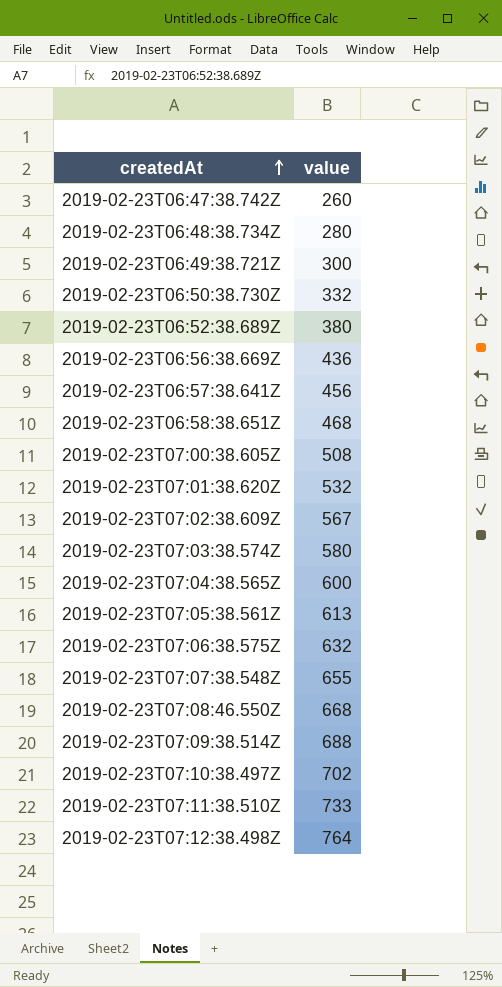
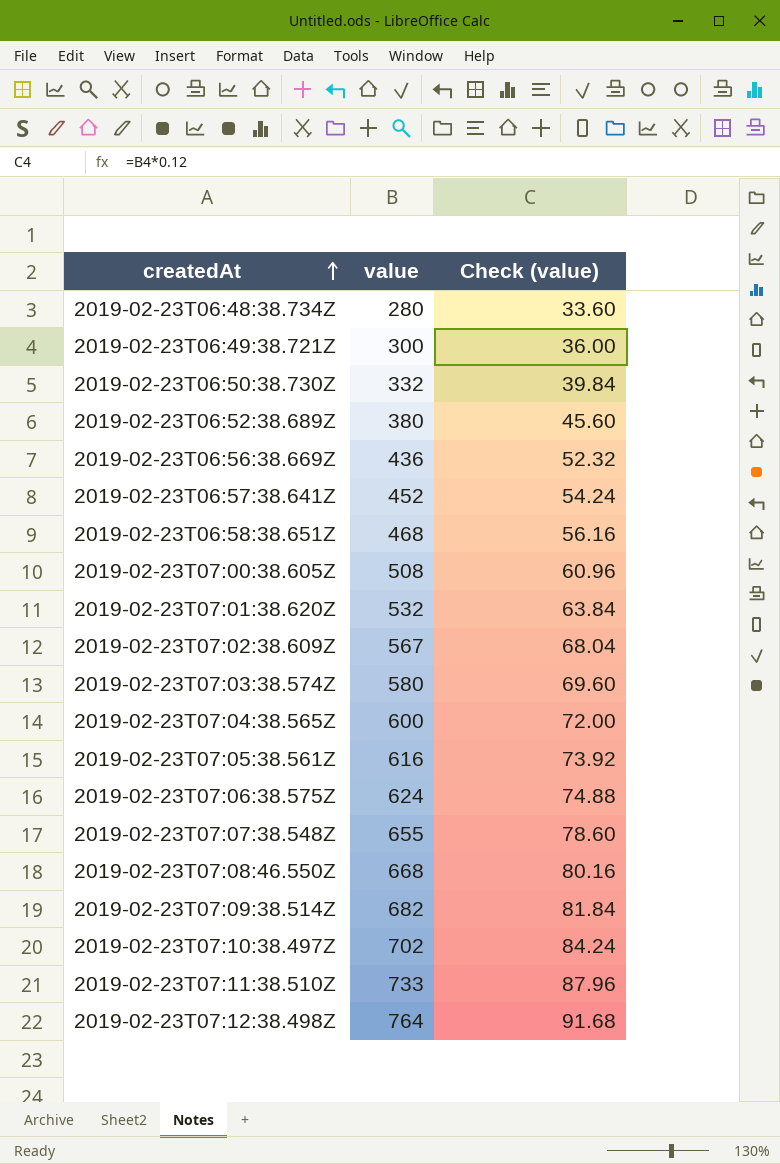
column Check (value) | formula: none -> [value] * 0.12
row 2019-02-23T06:47:38.742Z: 260 -> none
2019-02-23T06:57:38.641Z | value: 456 -> 452
2019-02-23T07:05:38.561Z | value: 613 -> 616
2019-02-23T07:06:38.575Z | value: 632 -> 624
2019-02-23T07:09:38.514Z | value: 688 -> 682

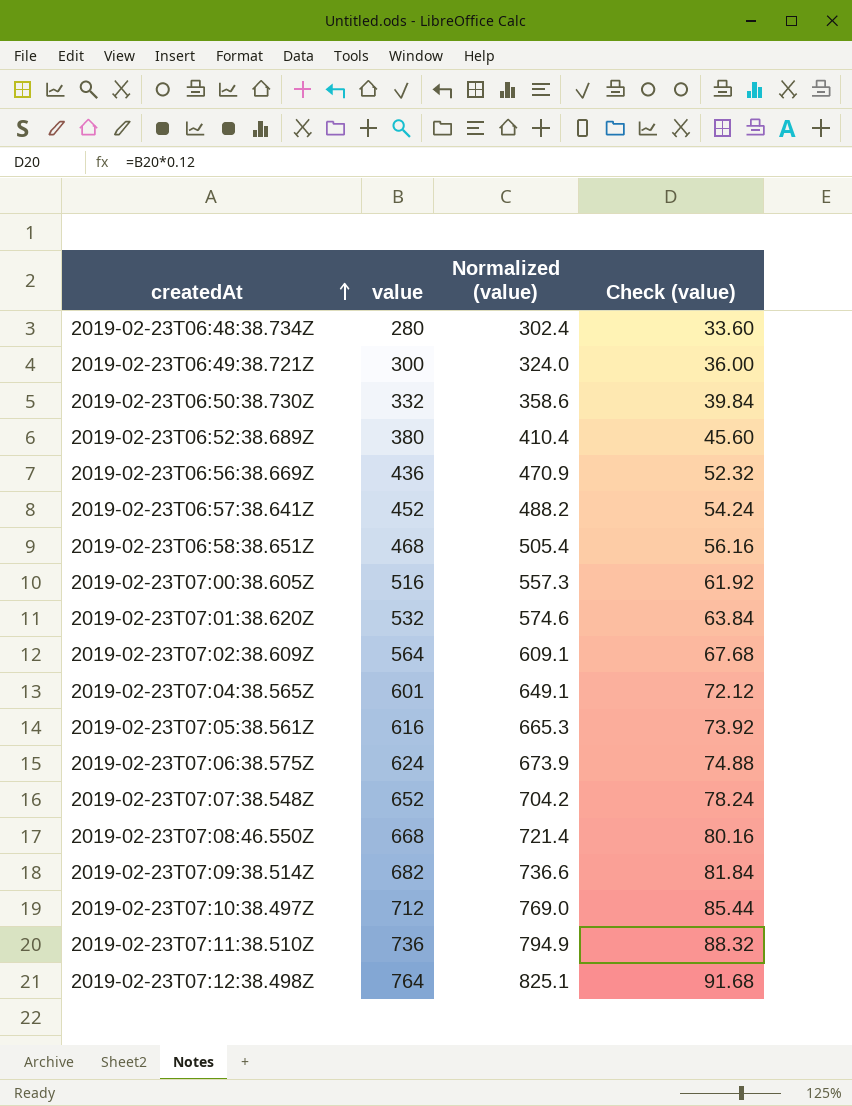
column Normalized (value) | formula: none -> [value] * 1.08
row 2019-02-23T07:03:38.574Z: 580 | 69.60 -> none
2019-02-23T07:00:38.605Z | value: 508 -> 516
2019-02-23T07:00:38.605Z | Check (value): 60.96 -> 61.92
2019-02-23T07:02:38.609Z | value: 567 -> 564
2019-02-23T07:02:38.609Z | Check (value): 68.04 -> 67.68
2019-02-23T07:04:38.565Z | value: 600 -> 601
2019-02-23T07:04:38.565Z | Check (value): 72.00 -> 72.12
2019-02-23T07:07:38.548Z | value: 655 -> 652
2019-02-23T07:07:38.548Z | Check (value): 78.60 -> 78.24
2019-02-23T07:10:38.497Z | value: 702 -> 712
2019-02-23T07:10:38.497Z | Check (value): 84.24 -> 85.44
2019-02-23T07:11:38.510Z | value: 733 -> 736
2019-02-23T07:11:38.510Z | Check (value): 87.96 -> 88.32

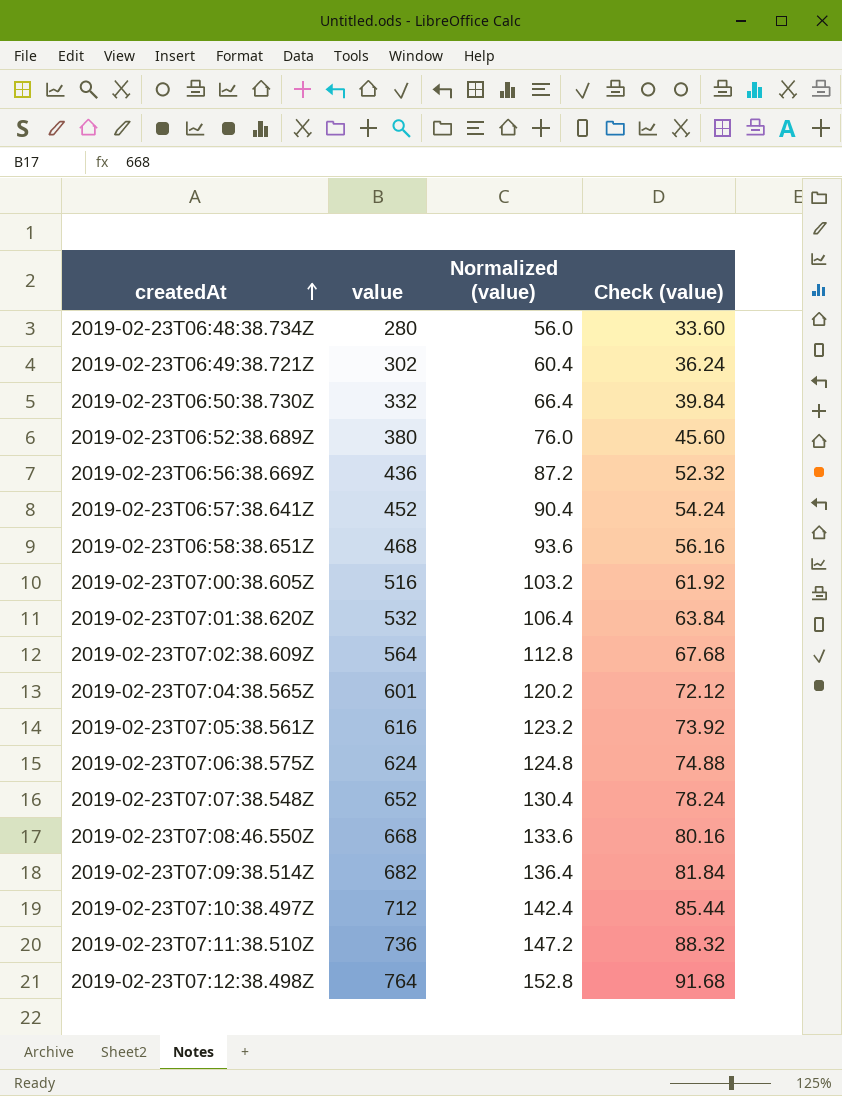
column Normalized (value) | formula: [value] * 1.08 -> [value] * 0.2
2019-02-23T06:49:38.721Z | value: 300 -> 302
2019-02-23T06:49:38.721Z | Check (value): 36.00 -> 36.24

